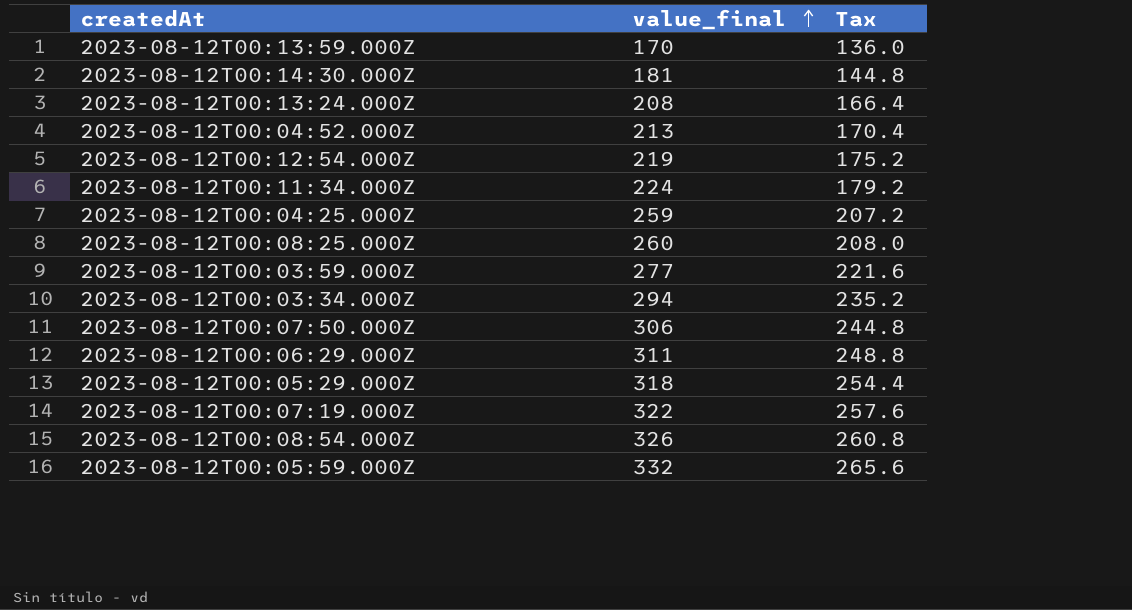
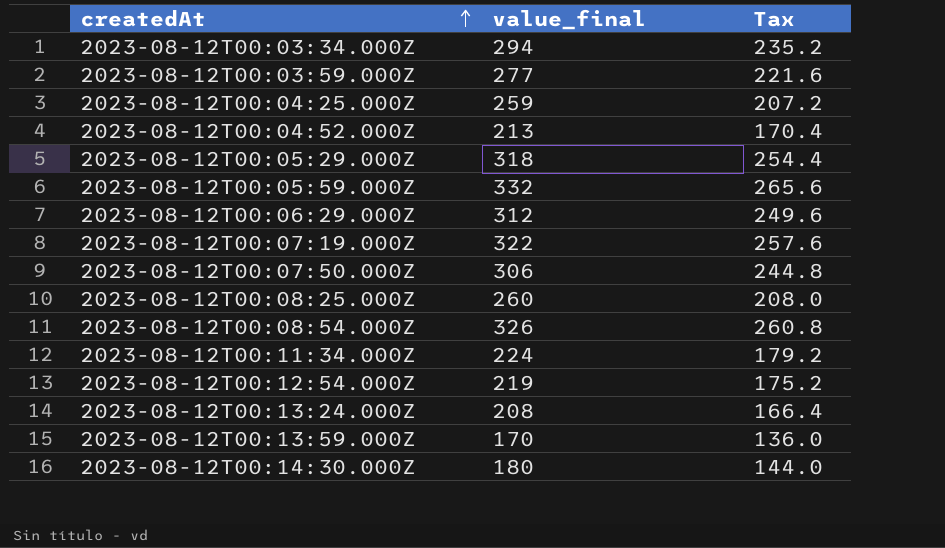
row order: value_final ascending -> createdAt ascending
2023-08-12T00:06:29.000Z | value_final: 311 -> 312
2023-08-12T00:06:29.000Z | Tax: 248.8 -> 249.6
2023-08-12T00:14:30.000Z | value_final: 181 -> 180
2023-08-12T00:14:30.000Z | Tax: 144.8 -> 144.0

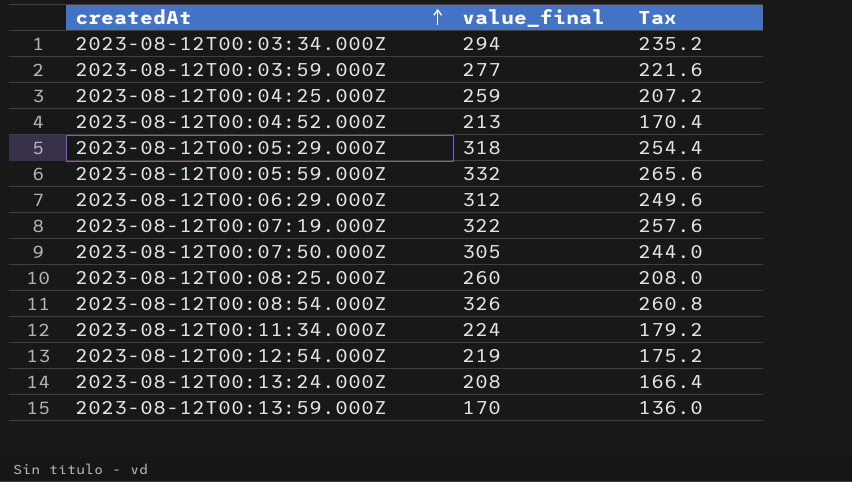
row 2023-08-12T00:14:30.000Z: 180 | 144.0 -> none
2023-08-12T00:07:50.000Z | value_final: 306 -> 305
2023-08-12T00:07:50.000Z | Tax: 244.8 -> 244.0

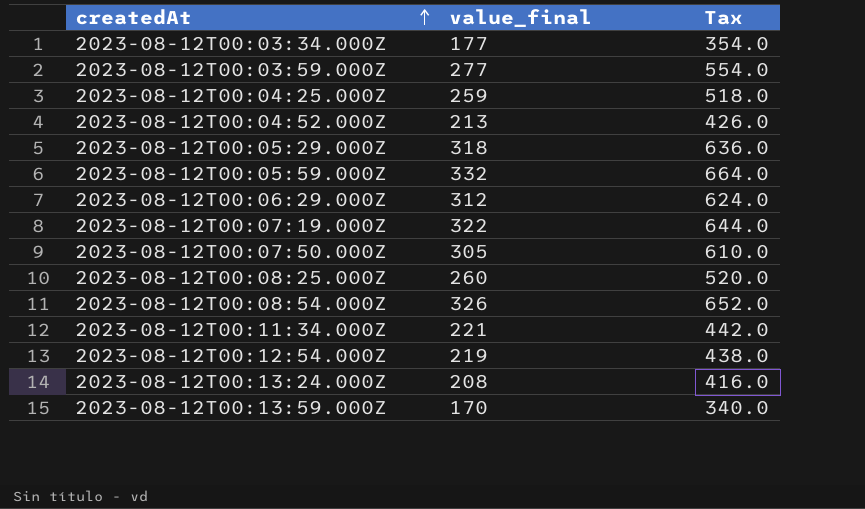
column Tax | formula: [value_final] * 0.8 -> [value_final] * 2
2023-08-12T00:03:34.000Z | value_final: 294 -> 177
2023-08-12T00:11:34.000Z | value_final: 224 -> 221

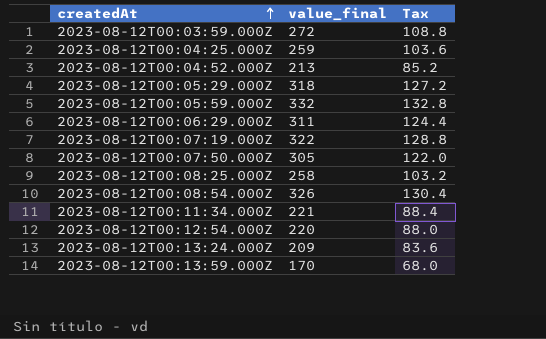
column Tax | formula: [value_final] * 2 -> [value_final] * 0.4
row 2023-08-12T00:03:34.000Z: 177 | 354.0 -> none
2023-08-12T00:03:59.000Z | value_final: 277 -> 272
2023-08-12T00:06:29.000Z | value_final: 312 -> 311
2023-08-12T00:08:25.000Z | value_final: 260 -> 258
2023-08-12T00:12:54.000Z | value_final: 219 -> 220
2023-08-12T00:13:24.000Z | value_final: 208 -> 209

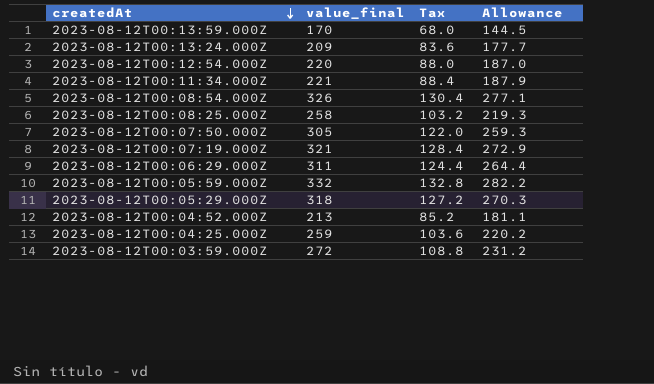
row order: createdAt ascending -> createdAt descending
column Allowance | formula: none -> [value_final] * 0.85
2023-08-12T00:07:19.000Z | value_final: 322 -> 321
2023-08-12T00:07:19.000Z | Tax: 128.8 -> 128.4

